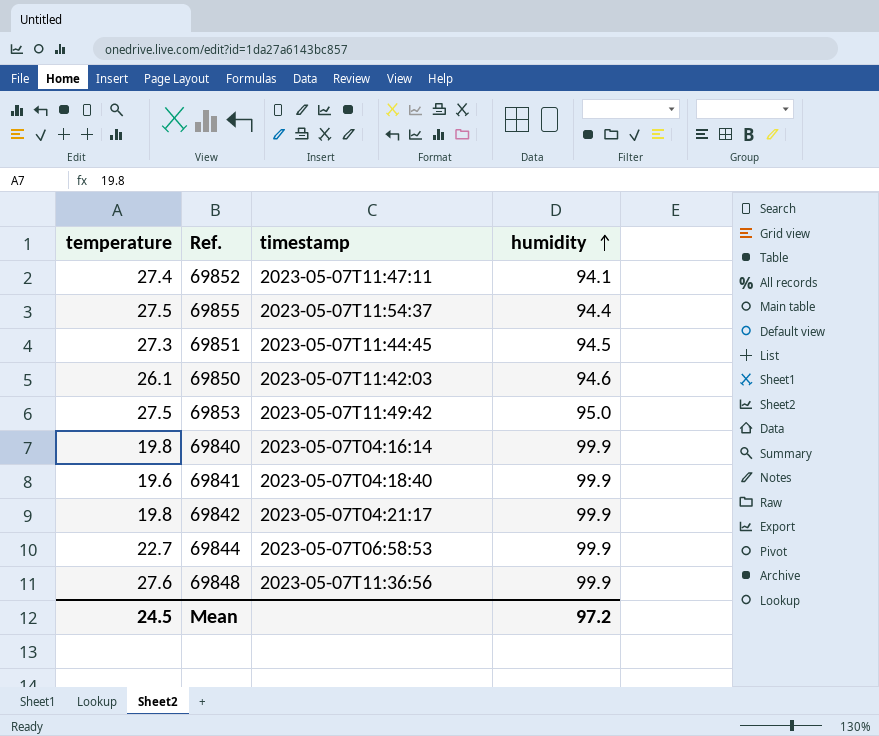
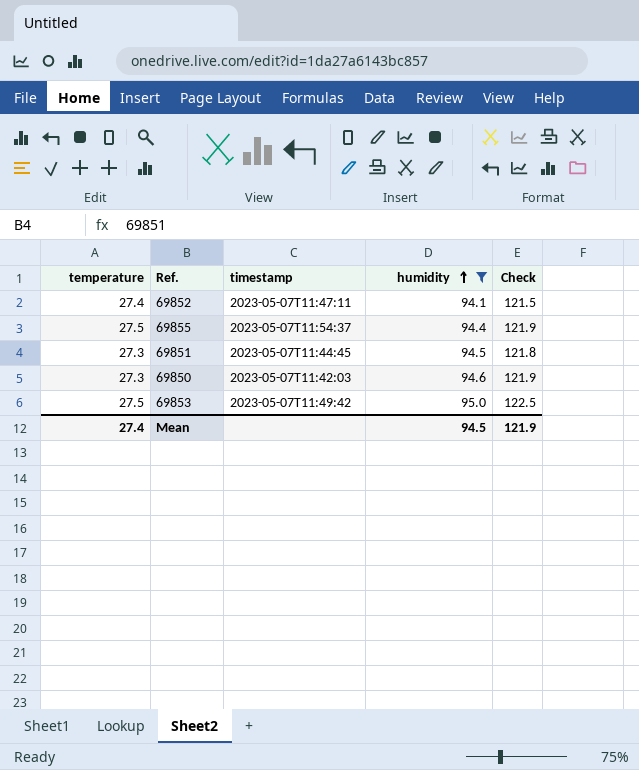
filter: none -> humidity != 99.9
column Check | formula: none -> [temperature] + [humidity]
69850 | temperature: 26.1 -> 27.3
Mean | temperature: 24.5 -> 27.4
Mean | humidity: 97.2 -> 94.5

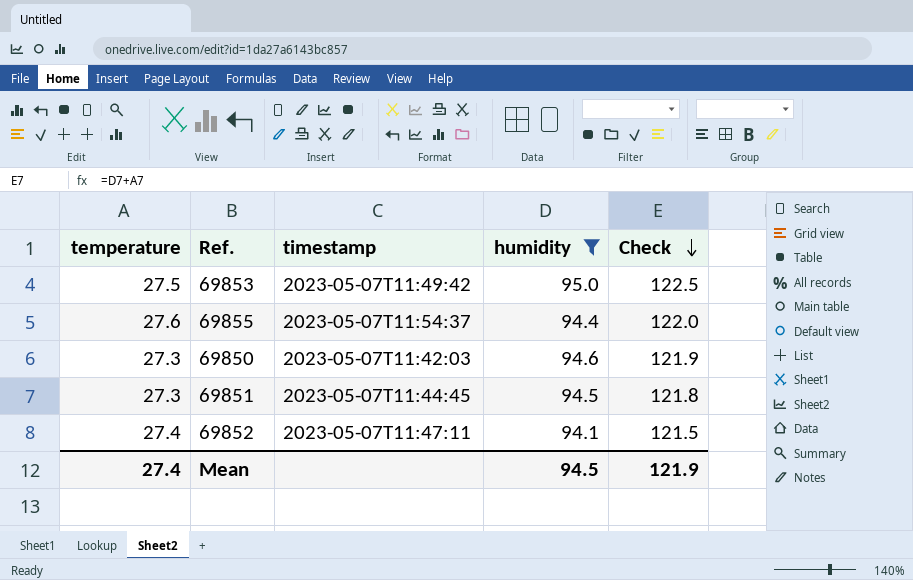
row order: humidity ascending -> Check descending
69855 | temperature: 27.5 -> 27.6
69855 | Check: 121.9 -> 122.0

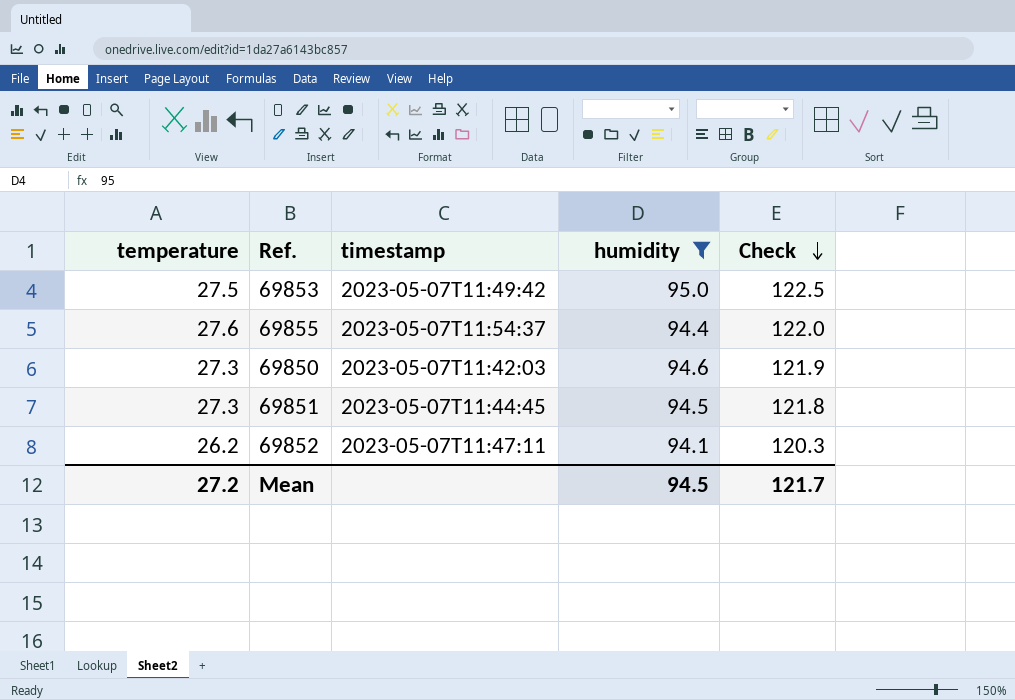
69852 | temperature: 27.4 -> 26.2
69852 | Check: 121.5 -> 120.3
Mean | temperature: 27.4 -> 27.2
Mean | Check: 121.9 -> 121.7

